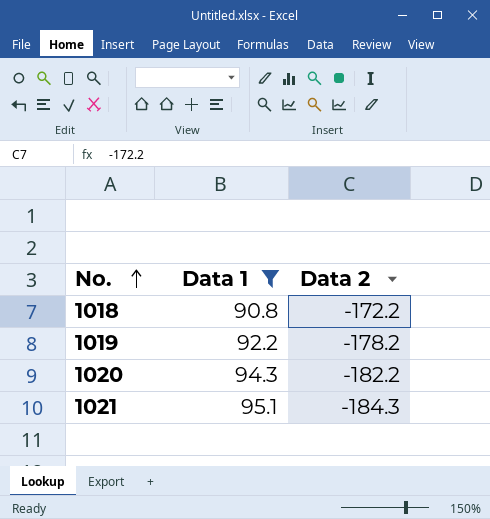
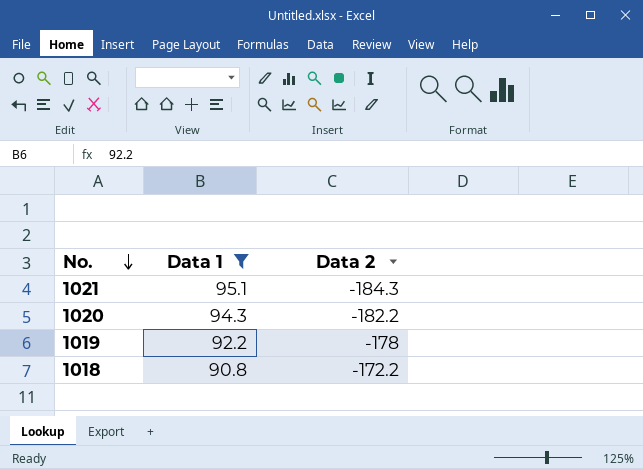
row order: No. ascending -> No. descending
1019 | Data 2: -178.2 -> -178

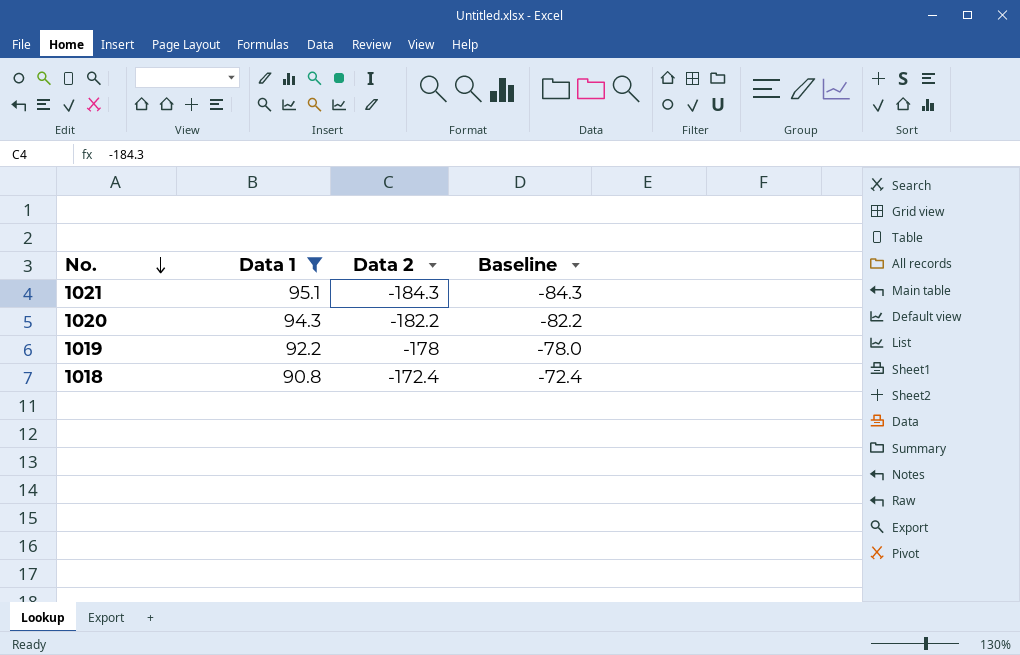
column Baseline | formula: none -> [Data 2] + 100
1018 | Data 2: -172.2 -> -172.4

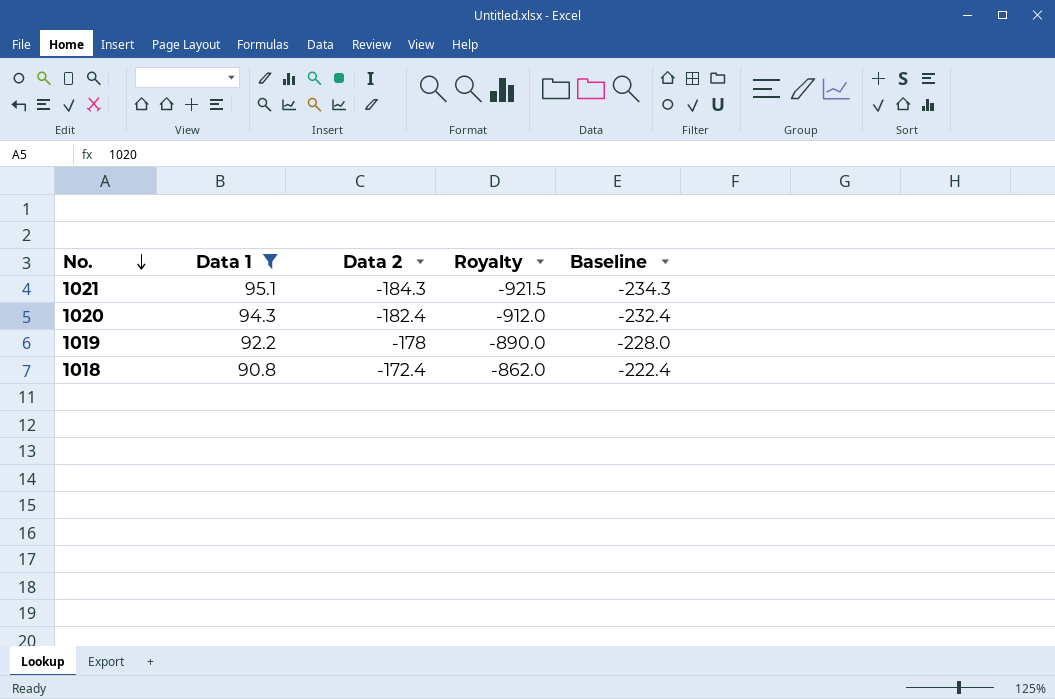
column Royalty | formula: none -> [Data 2] * 5
column Baseline | formula: [Data 2] + 100 -> [Data 2] - 50
1020 | Data 2: -182.2 -> -182.4

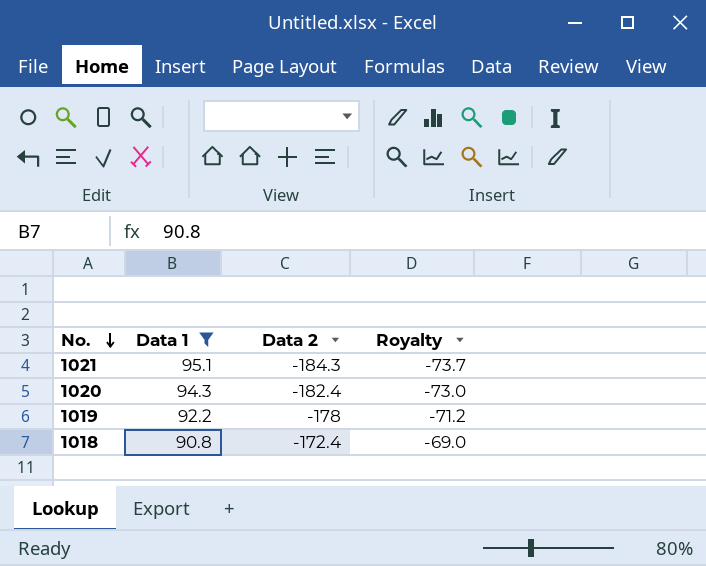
column Baseline | formula: [Data 2] - 50 -> none
column Royalty | formula: [Data 2] * 5 -> [Data 2] * 0.4

